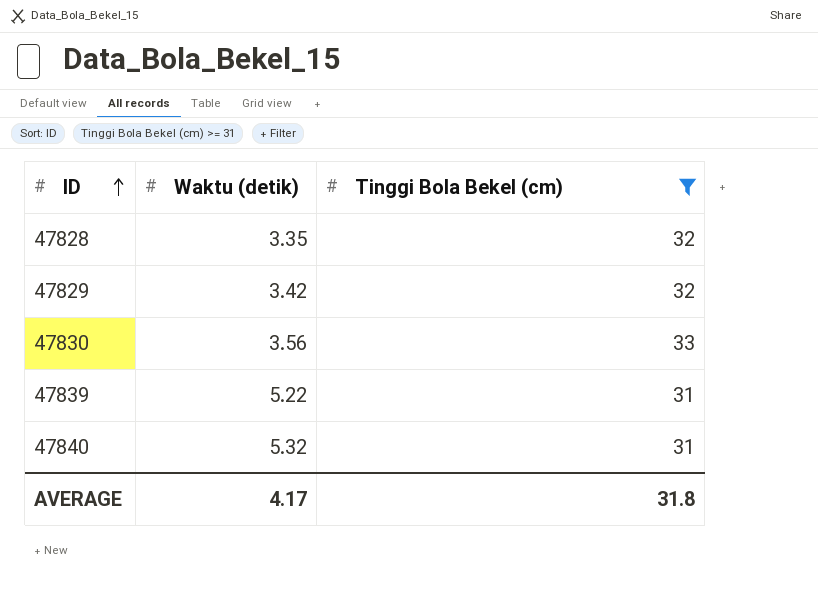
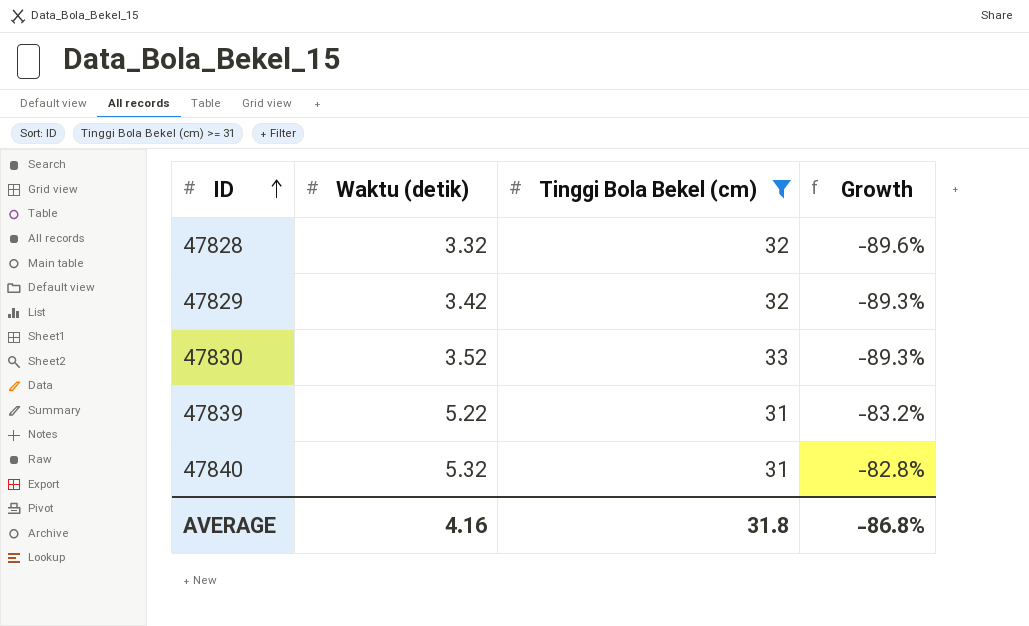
column Growth | formula: none -> ([Waktu (detik)] - [Tinggi Bola Bekel (cm)]) / [Tinggi Bola Bekel (cm)]
47828 | Waktu (detik): 3.35 -> 3.32
47830 | Waktu (detik): 3.56 -> 3.52
AVERAGE | Waktu (detik): 4.17 -> 4.16

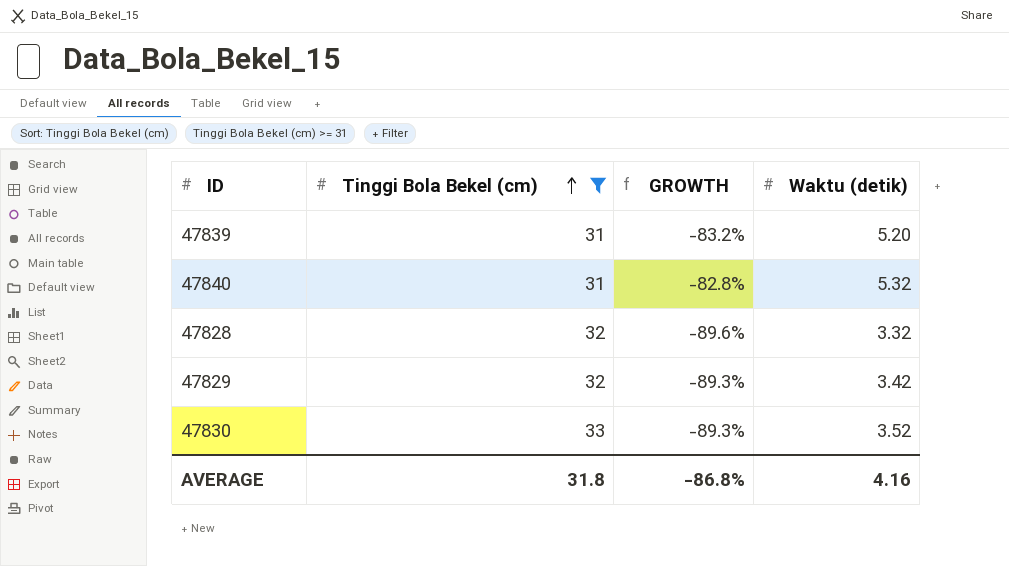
row order: ID ascending -> Tinggi Bola Bekel (cm) ascending
column name: Growth -> GROWTH
column Waktu (detik) | position: 2 -> 4
47839 | Waktu (detik): 5.22 -> 5.20

